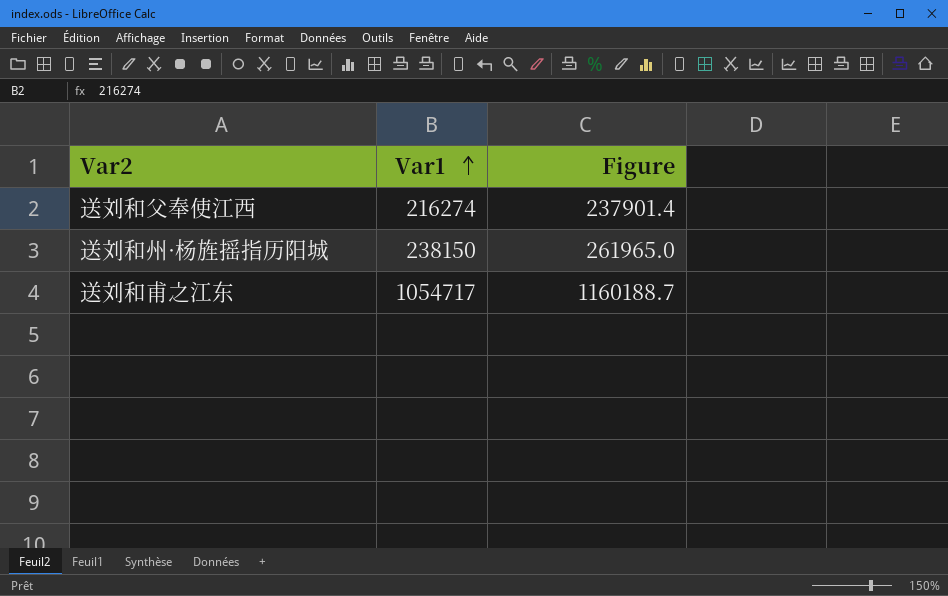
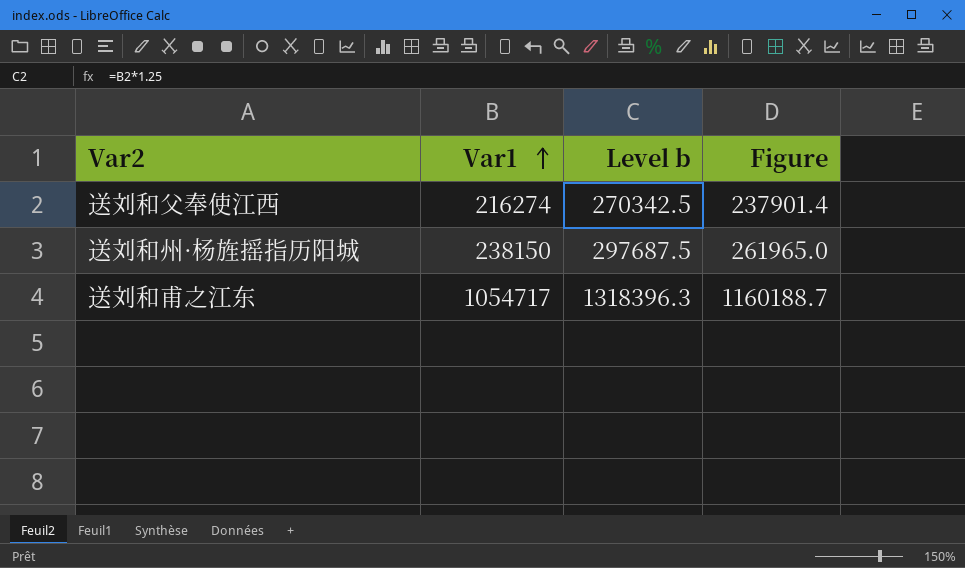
column Level b | formula: none -> [Var1] * 1.25

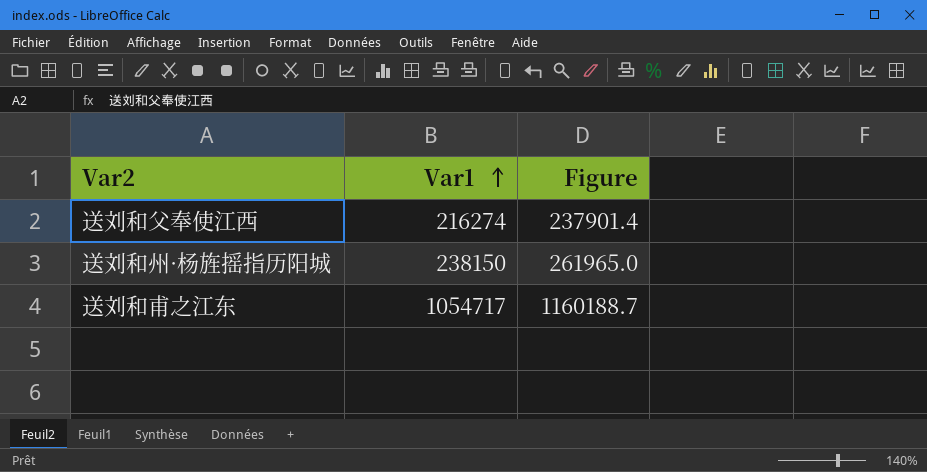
column Level b | formula: [Var1] * 1.25 -> none

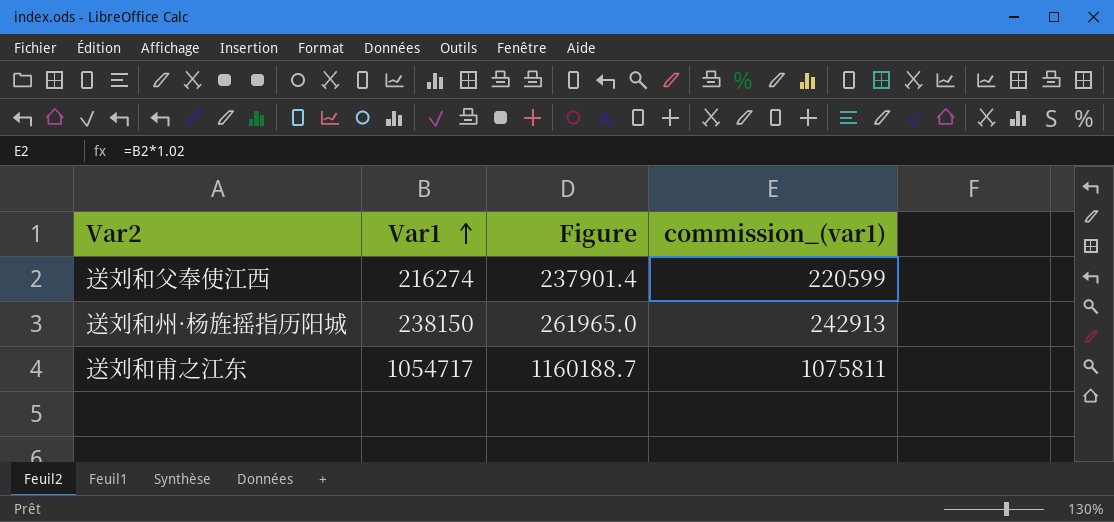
column commission_(var1) | formula: none -> [Var1] * 1.02

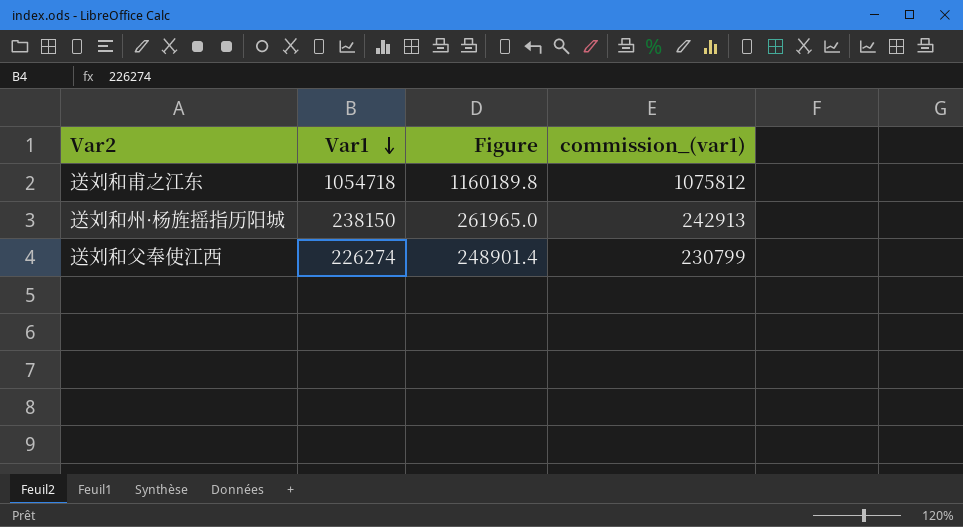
row order: Var1 ascending -> Var1 descending
送刘和甫之江东 | Var1: 1054717 -> 1054718
送刘和甫之江东 | Figure: 1160188.7 -> 1160189.8
送刘和甫之江东 | commission_(var1): 1075811 -> 1075812
送刘和父奉使江西 | Var1: 216274 -> 226274
送刘和父奉使江西 | Figure: 237901.4 -> 248901.4
送刘和父奉使江西 | commission_(var1): 220599 -> 230799

